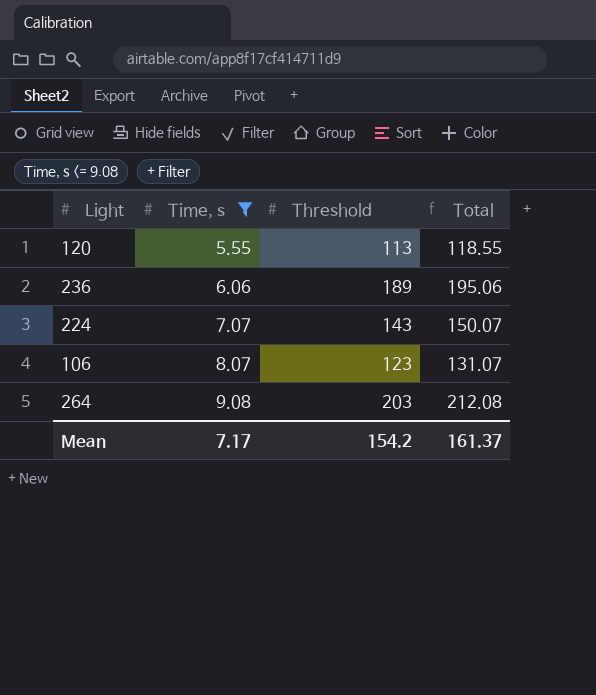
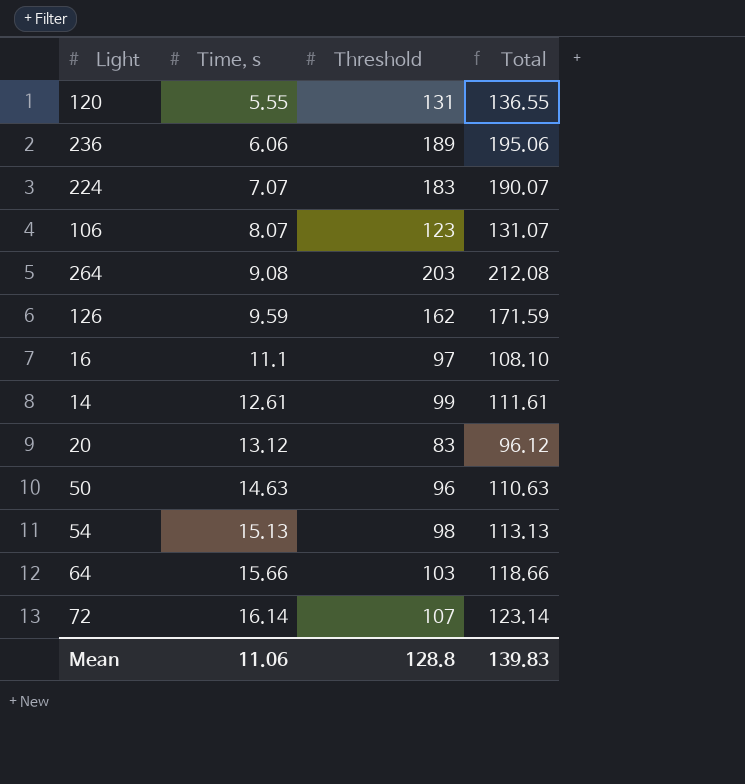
filter: Time, s <= 9.08 -> none
120 | Threshold: 113 -> 131
120 | Total: 118.55 -> 136.55
224 | Threshold: 143 -> 183
224 | Total: 150.07 -> 190.07
Mean | Time, s: 7.17 -> 11.06
Mean | Threshold: 154.2 -> 128.8
Mean | Total: 161.37 -> 139.83

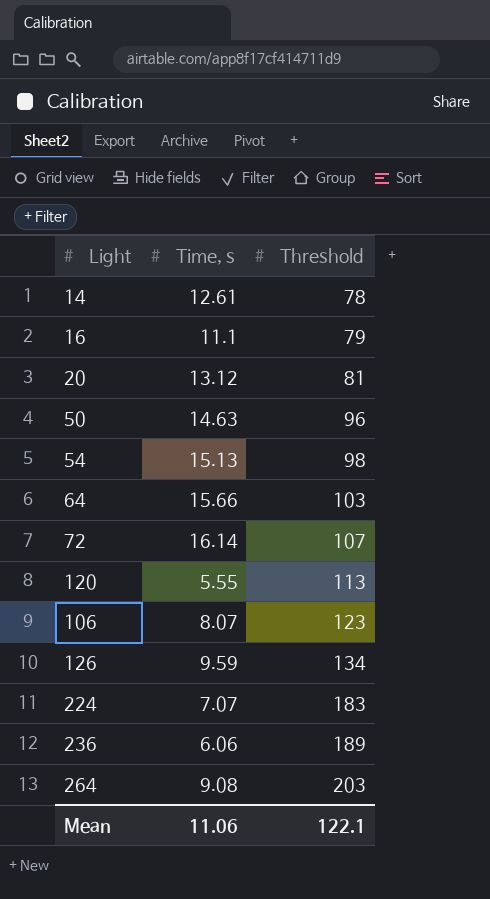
row order: Time, s ascending -> Threshold ascending
column Total | formula: [Time, s] + [Threshold] -> none
14 | Threshold: 99 -> 78
16 | Threshold: 97 -> 79
20 | Threshold: 83 -> 81
120 | Threshold: 131 -> 113
126 | Threshold: 162 -> 134
Mean | Threshold: 128.8 -> 122.1

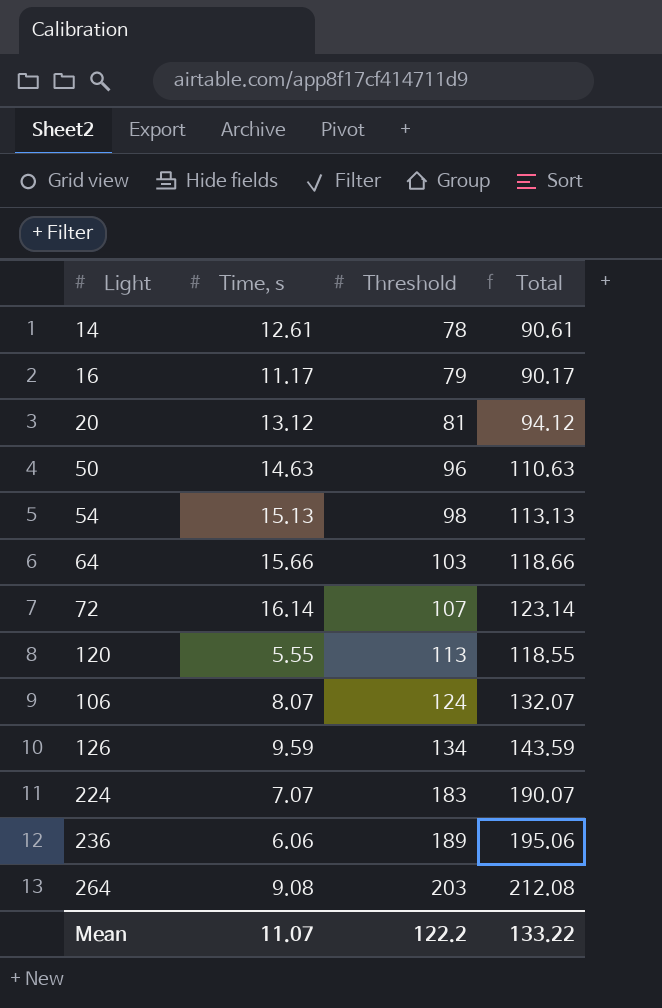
column Total | formula: none -> [Time, s] + [Threshold]
16 | Time, s: 11.1 -> 11.17
106 | Threshold: 123 -> 124
Mean | Time, s: 11.06 -> 11.07
Mean | Threshold: 122.1 -> 122.2

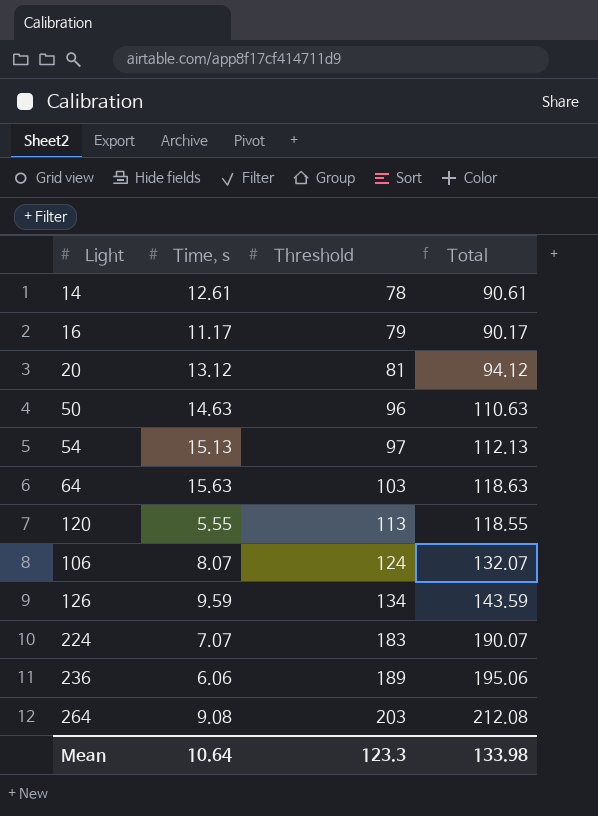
row 72: 16.14 | 107 | 123.14 -> none
54 | Threshold: 98 -> 97
54 | Total: 113.13 -> 112.13
64 | Time, s: 15.66 -> 15.63
64 | Total: 118.66 -> 118.63
Mean | Time, s: 11.07 -> 10.64
Mean | Threshold: 122.2 -> 123.3
Mean | Total: 133.22 -> 133.98

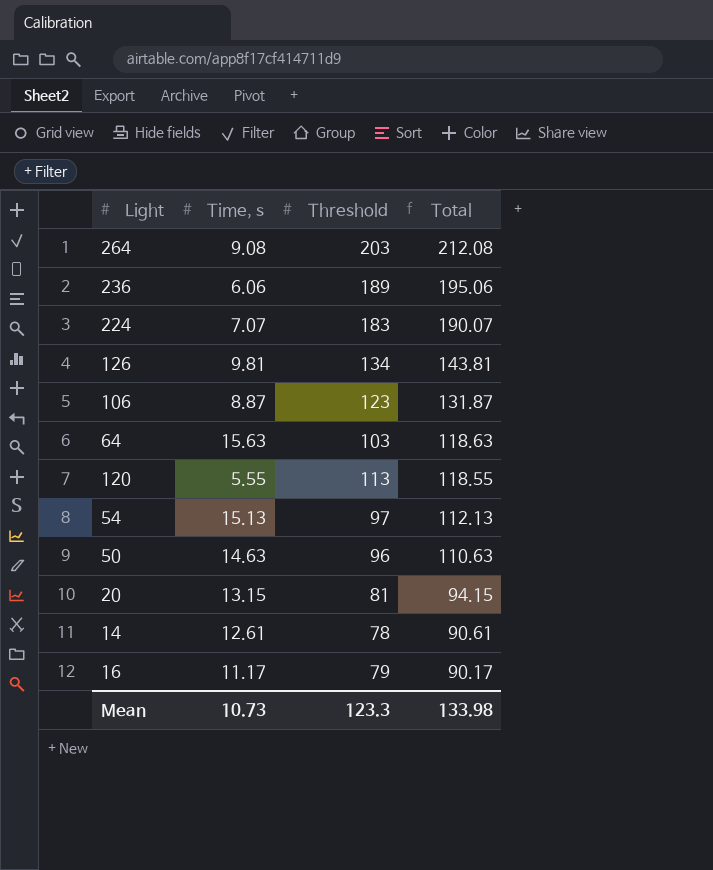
row order: Threshold ascending -> Total descending
126 | Time, s: 9.59 -> 9.81
126 | Total: 143.59 -> 143.81
106 | Time, s: 8.07 -> 8.87
106 | Threshold: 124 -> 123
106 | Total: 132.07 -> 131.87
20 | Time, s: 13.12 -> 13.15
20 | Total: 94.12 -> 94.15
Mean | Time, s: 10.64 -> 10.73

